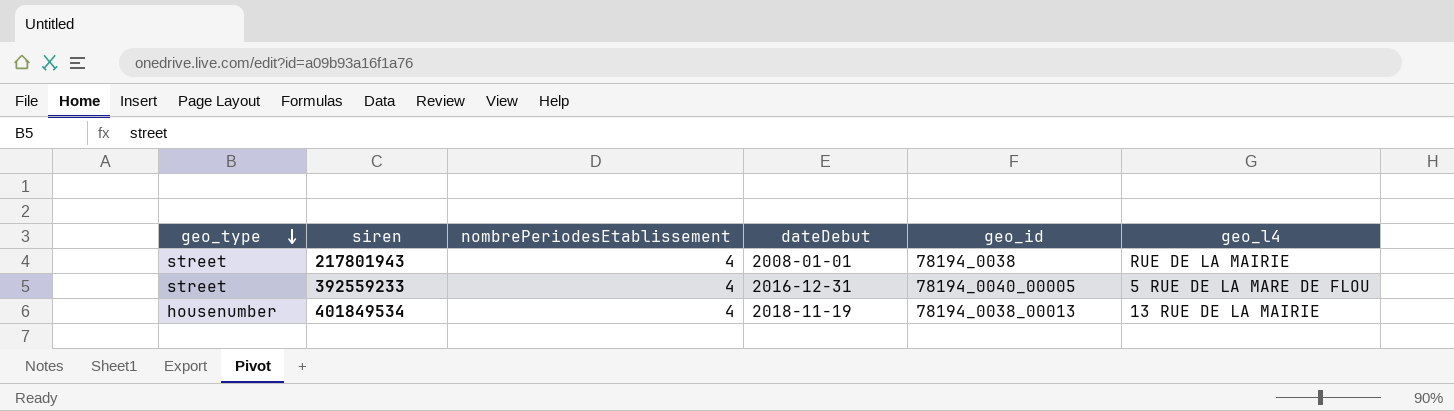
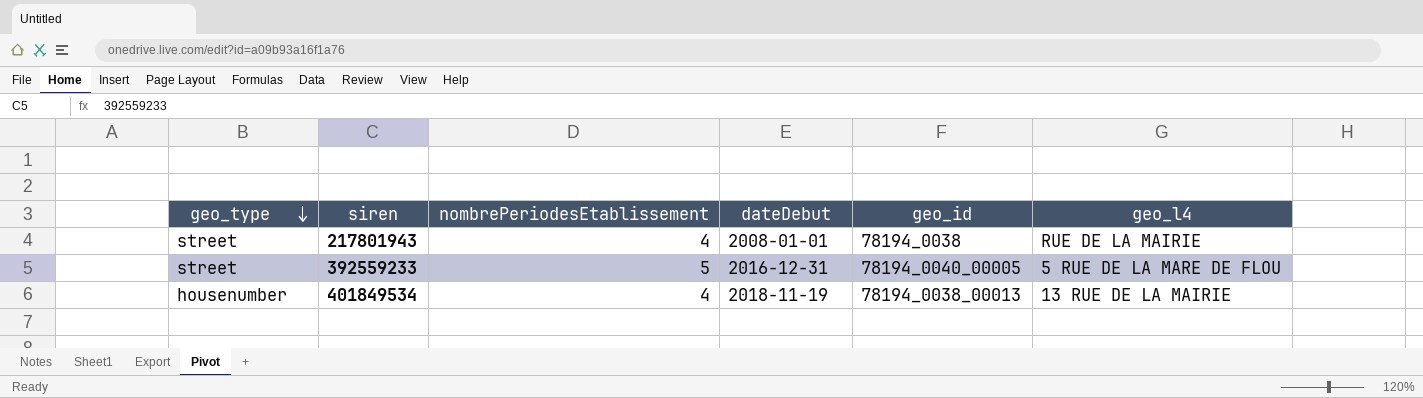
392559233 | nombrePeriodesEtablissement: 4 -> 5

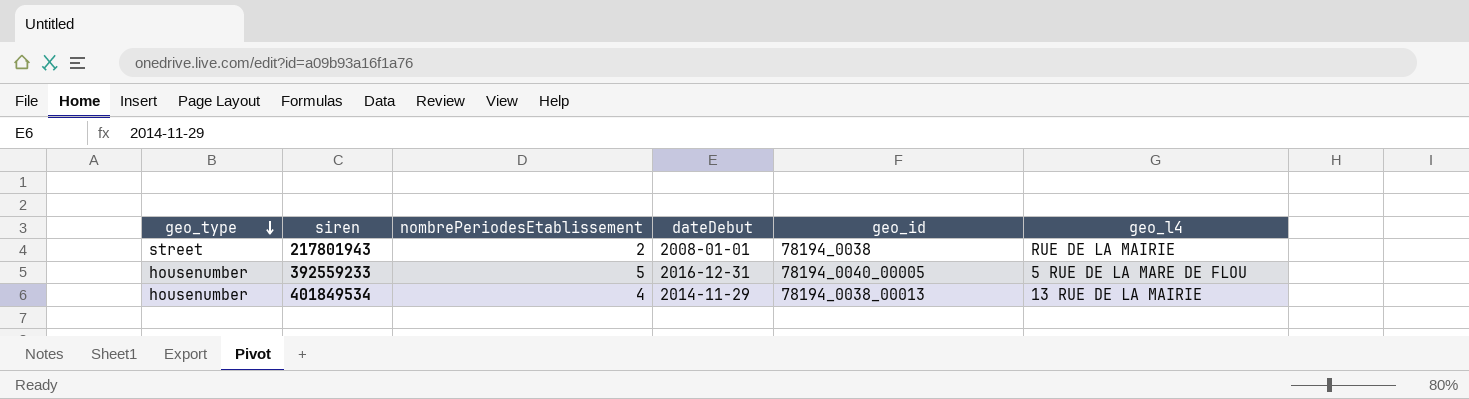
217801943 | nombrePeriodesEtablissement: 4 -> 2
392559233 | geo_type: street -> housenumber
401849534 | dateDebut: 2018-11-19 -> 2014-11-29

